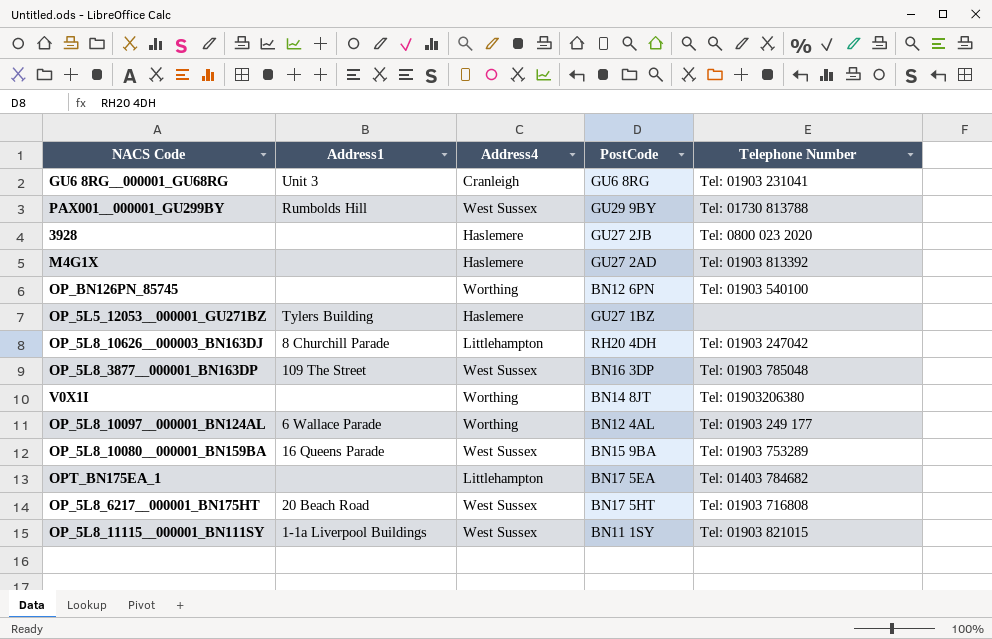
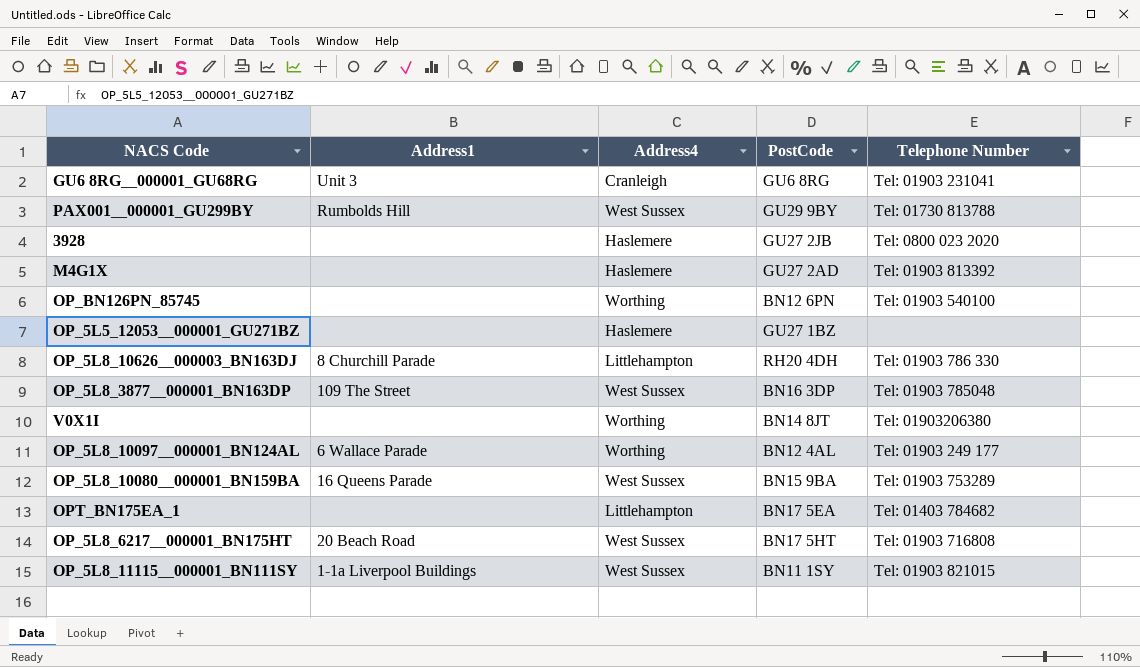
OP_5L5_12053__000001_GU271BZ | Address1: Tylers Building -> none
OP_5L8_10626__000003_BN163DJ | Telephone Number: Tel: 01903 247042 -> Tel: 01903 786 330

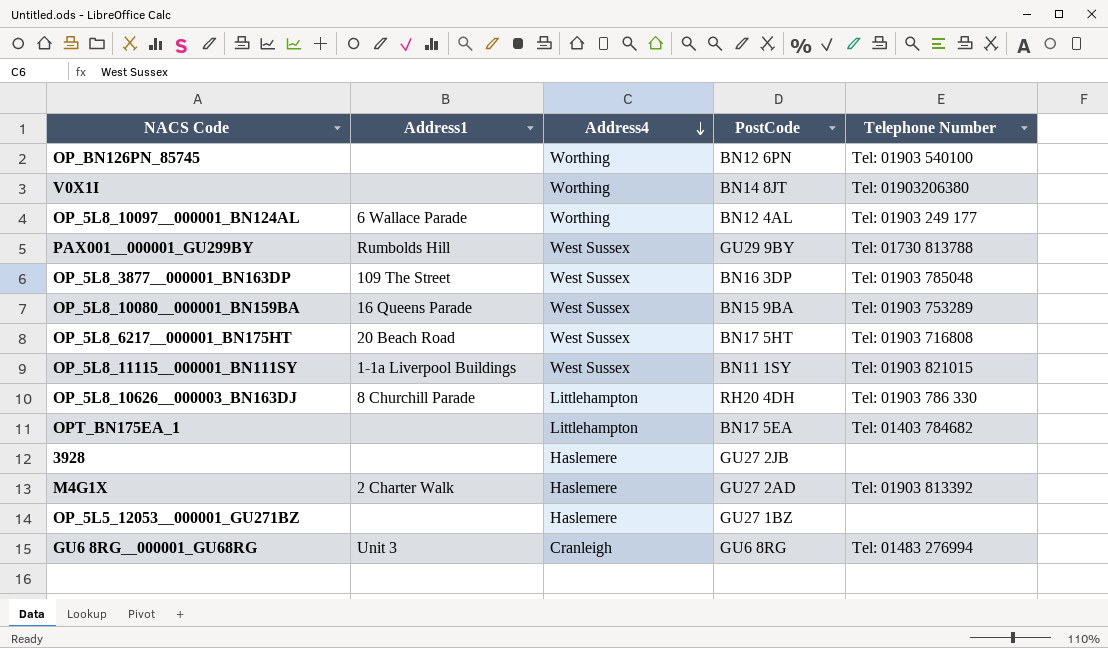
row order: none -> Address4 descending
3928 | Telephone Number: Tel: 0800 023 2020 -> none
M4G1X | Address1: none -> 2 Charter Walk
GU6 8RG__000001_GU68RG | Telephone Number: Tel: 01903 231041 -> Tel: 01483 276994

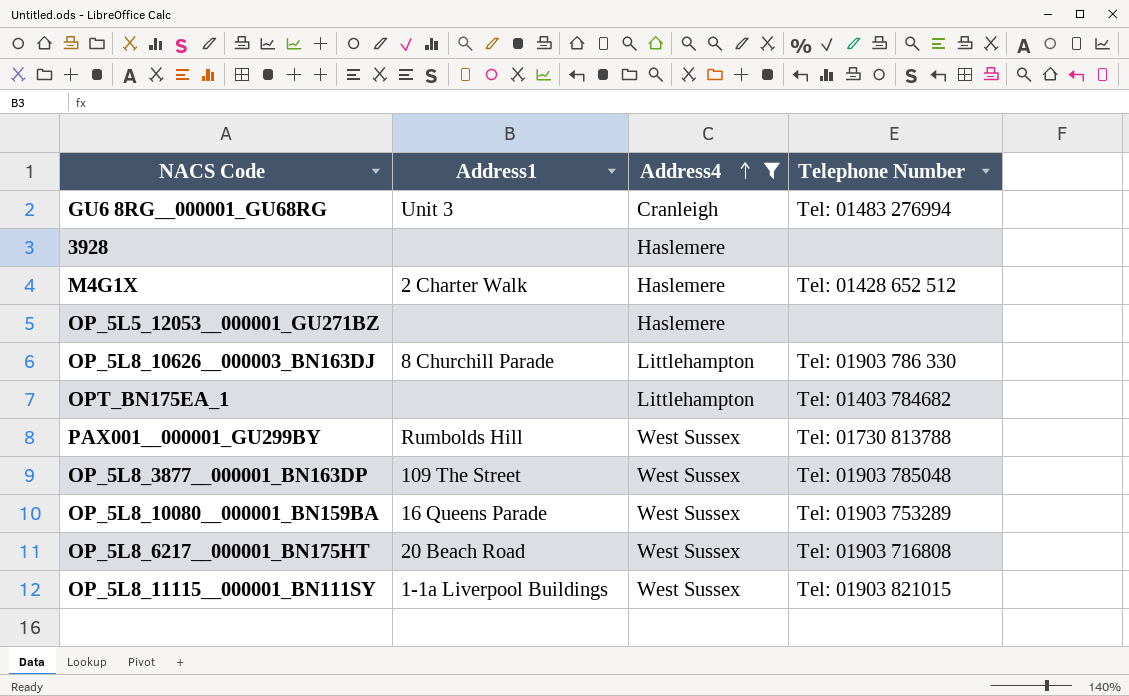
filter: none -> Address4 != Worthing
row order: Address4 descending -> Address4 ascending
column PostCode | position: 4 -> none
M4G1X | Telephone Number: Tel: 01903 813392 -> Tel: 01428 652 512

